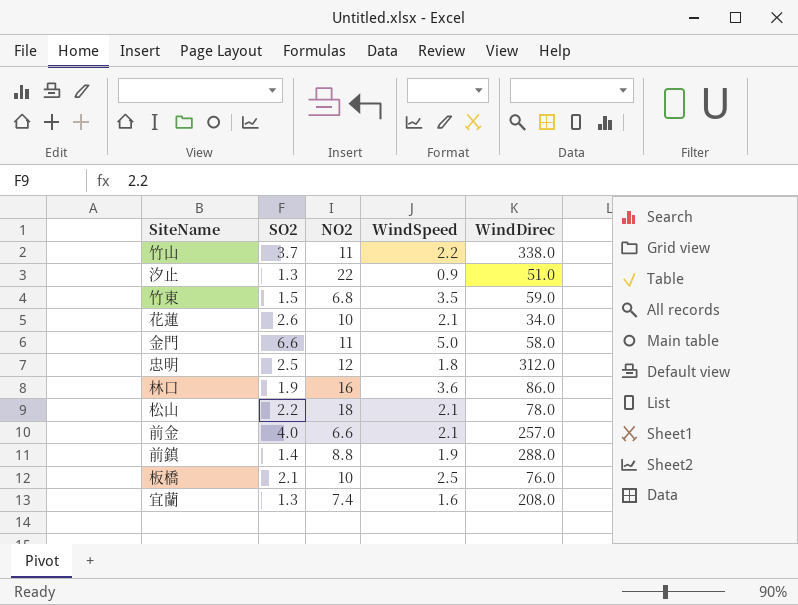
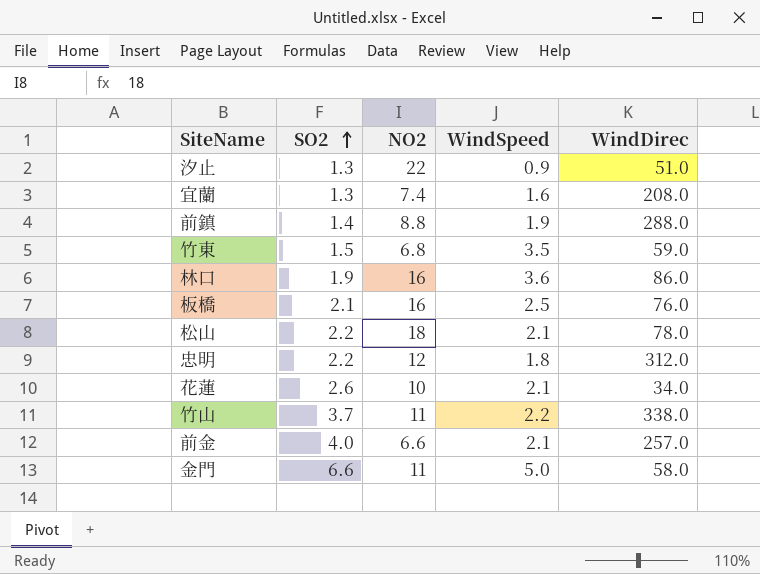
row order: none -> SO2 ascending
板橋 | NO2: 10 -> 16
忠明 | SO2: 2.5 -> 2.2

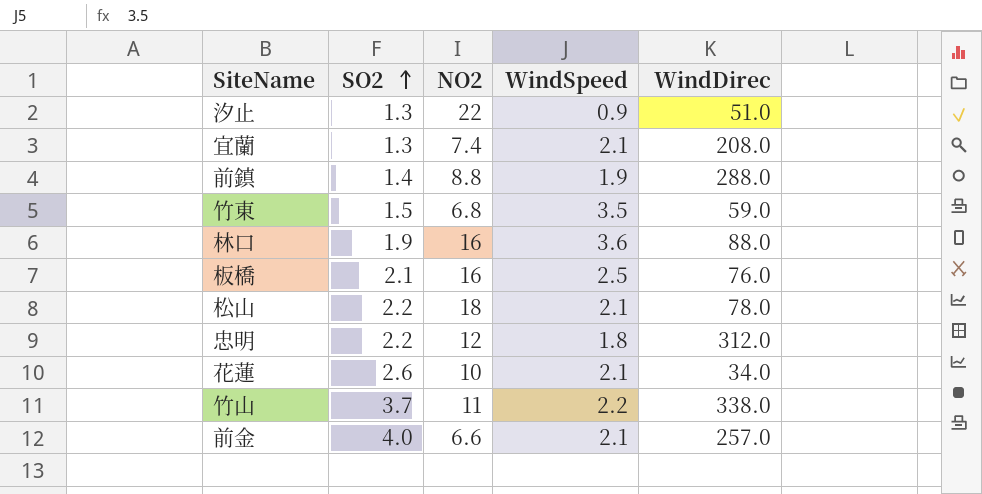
row 金門: 6.6 | 11 | 5.0 | 58.0 -> none
宜蘭 | WindSpeed: 1.6 -> 2.1
林口 | WindDirec: 86.0 -> 88.0

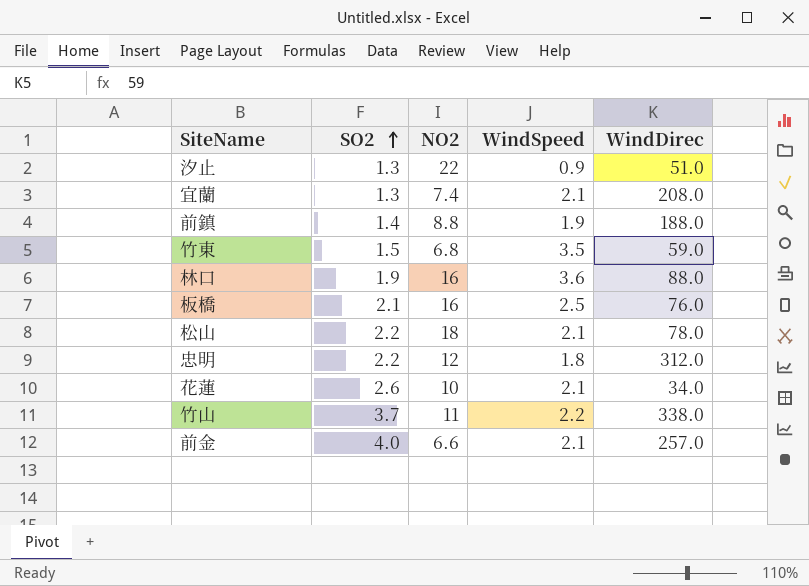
前鎮 | WindDirec: 288.0 -> 188.0

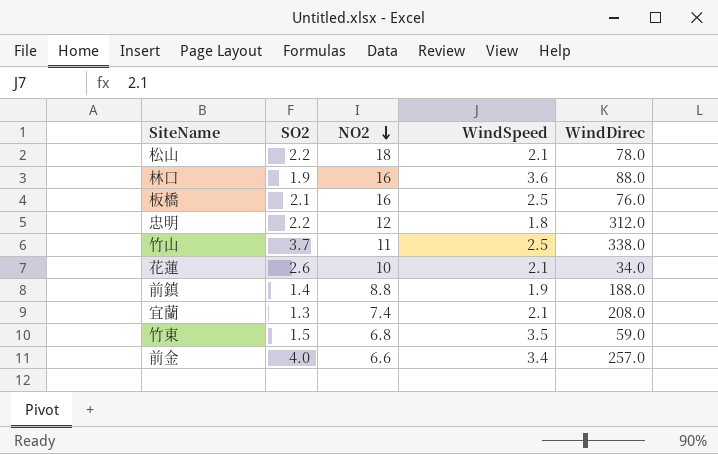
row order: SO2 ascending -> NO2 descending
row 汐止: 1.3 | 22 | 0.9 | 51.0 -> none
竹山 | WindSpeed: 2.2 -> 2.5
前金 | WindSpeed: 2.1 -> 3.4

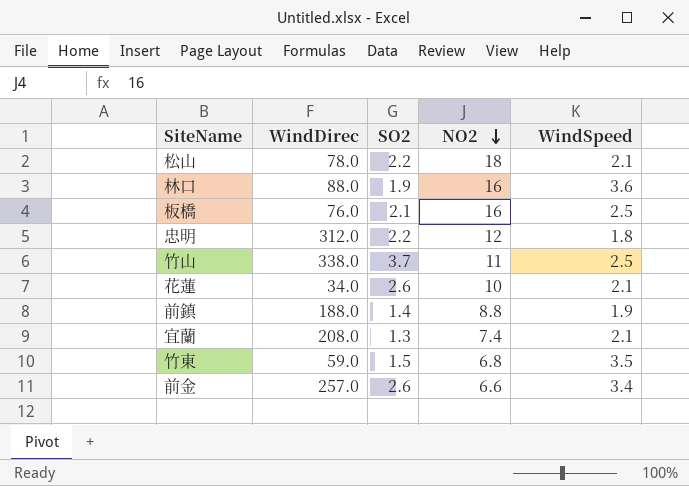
column WindDirec | position: 5 -> 2
前金 | SO2: 4.0 -> 2.6

